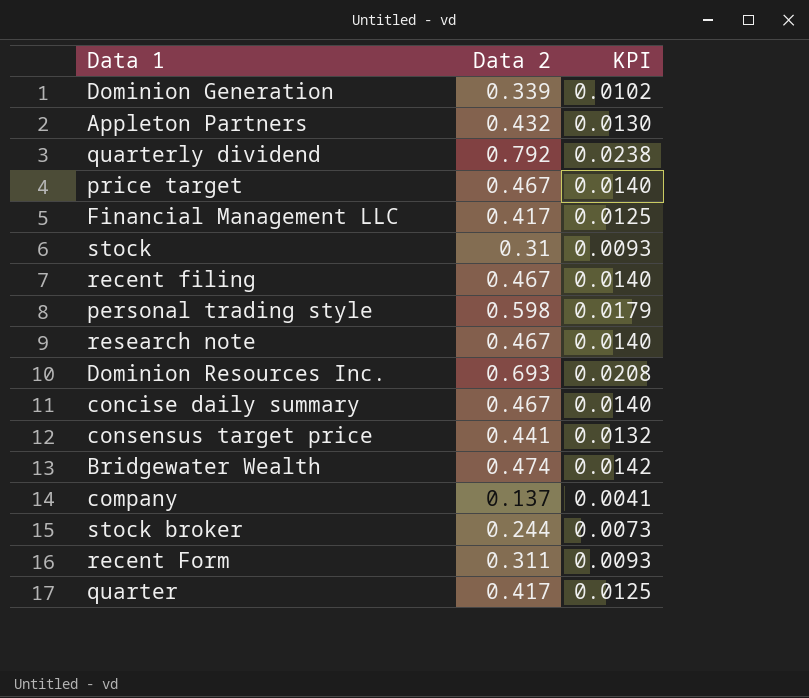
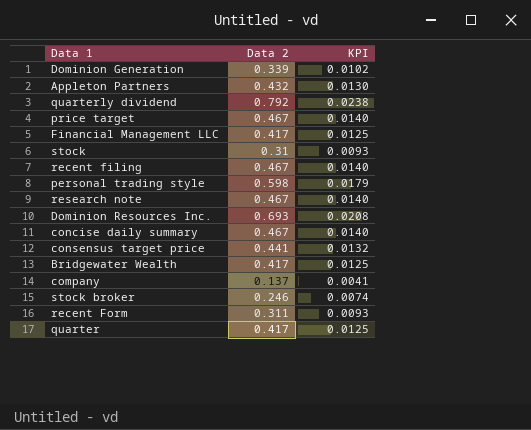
Bridgewater Wealth | Data 2: 0.474 -> 0.417
Bridgewater Wealth | KPI: 0.0142 -> 0.0125
stock broker | Data 2: 0.244 -> 0.246
stock broker | KPI: 0.0073 -> 0.0074

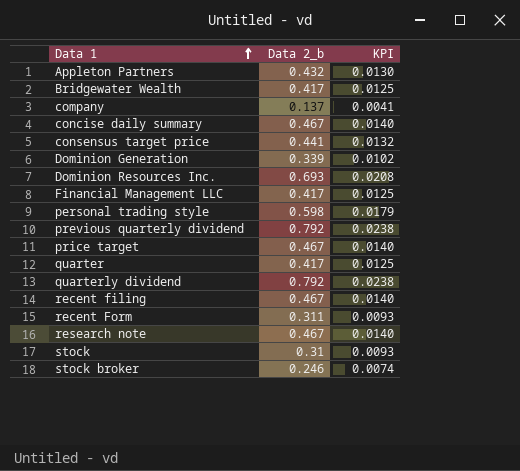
row order: none -> Data 1 ascending
column name: Data 2 -> Data 2_b
row previous quarterly dividend: none -> 0.792 | 0.0238

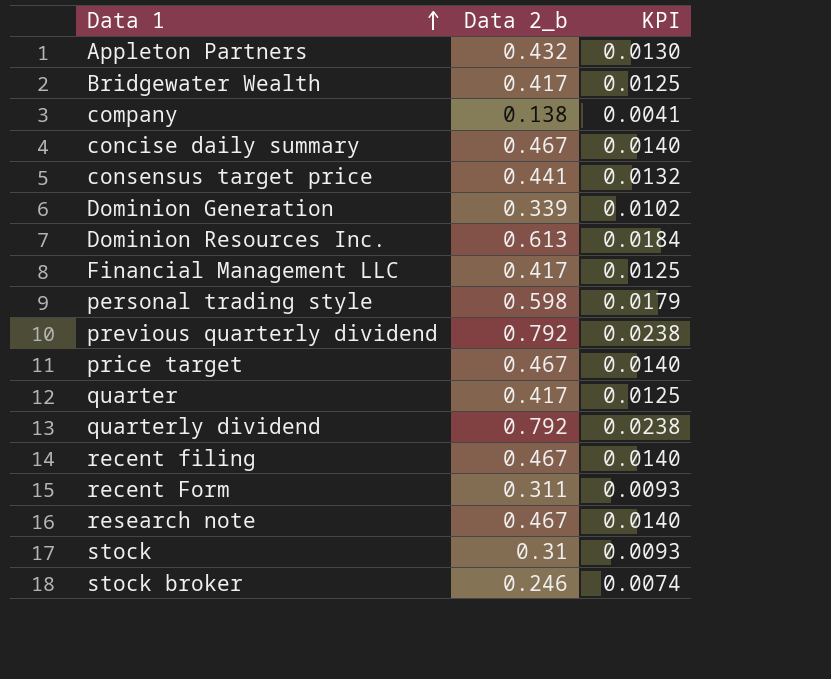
company | Data 2_b: 0.137 -> 0.138
Dominion Resources Inc. | Data 2_b: 0.693 -> 0.613
Dominion Resources Inc. | KPI: 0.0208 -> 0.0184

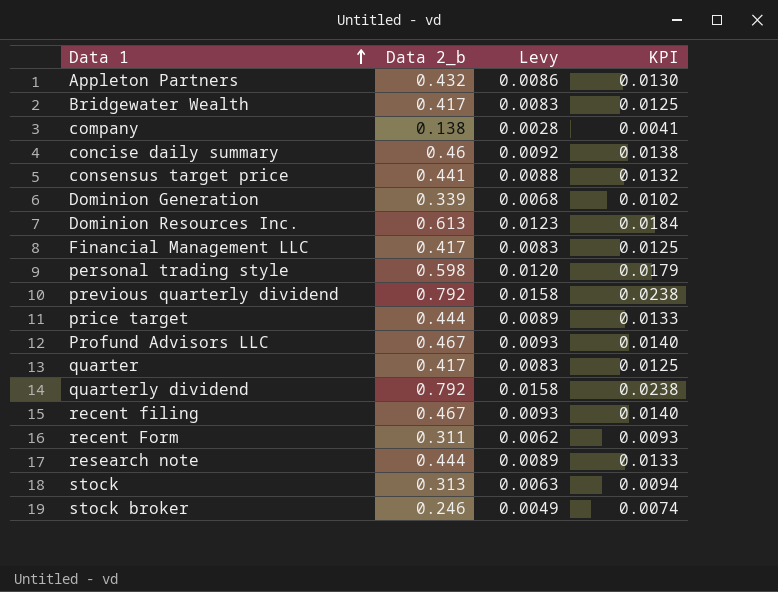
column Levy | formula: none -> [Data 2_b] * 0.02
concise daily summary | Data 2_b: 0.467 -> 0.46
concise daily summary | KPI: 0.0140 -> 0.0138
price target | Data 2_b: 0.467 -> 0.444
price target | KPI: 0.0140 -> 0.0133
row Profund Advisors LLC: none -> 0.467 | 0.0093 | 0.0140
research note | Data 2_b: 0.467 -> 0.444
research note | KPI: 0.0140 -> 0.0133
stock | Data 2_b: 0.31 -> 0.313
stock | KPI: 0.0093 -> 0.0094

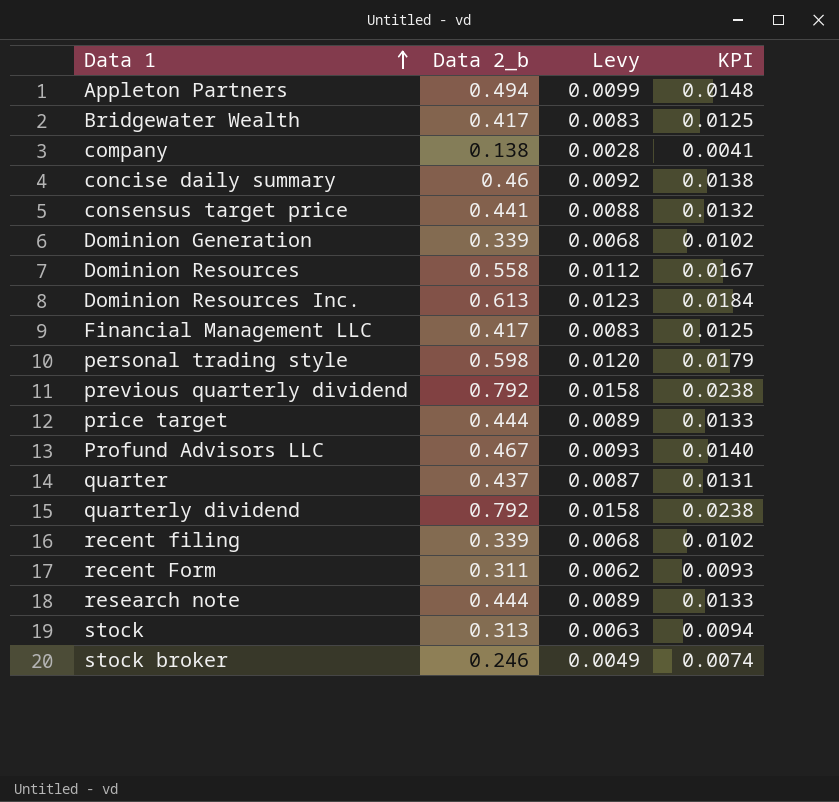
Appleton Partners | Data 2_b: 0.432 -> 0.494
Appleton Partners | Levy: 0.0086 -> 0.0099
Appleton Partners | KPI: 0.0130 -> 0.0148
row Dominion Resources: none -> 0.558 | 0.0112 | 0.0167
quarter | Data 2_b: 0.417 -> 0.437
quarter | Levy: 0.0083 -> 0.0087
quarter | KPI: 0.0125 -> 0.0131
recent filing | Data 2_b: 0.467 -> 0.339
recent filing | Levy: 0.0093 -> 0.0068
recent filing | KPI: 0.0140 -> 0.0102

